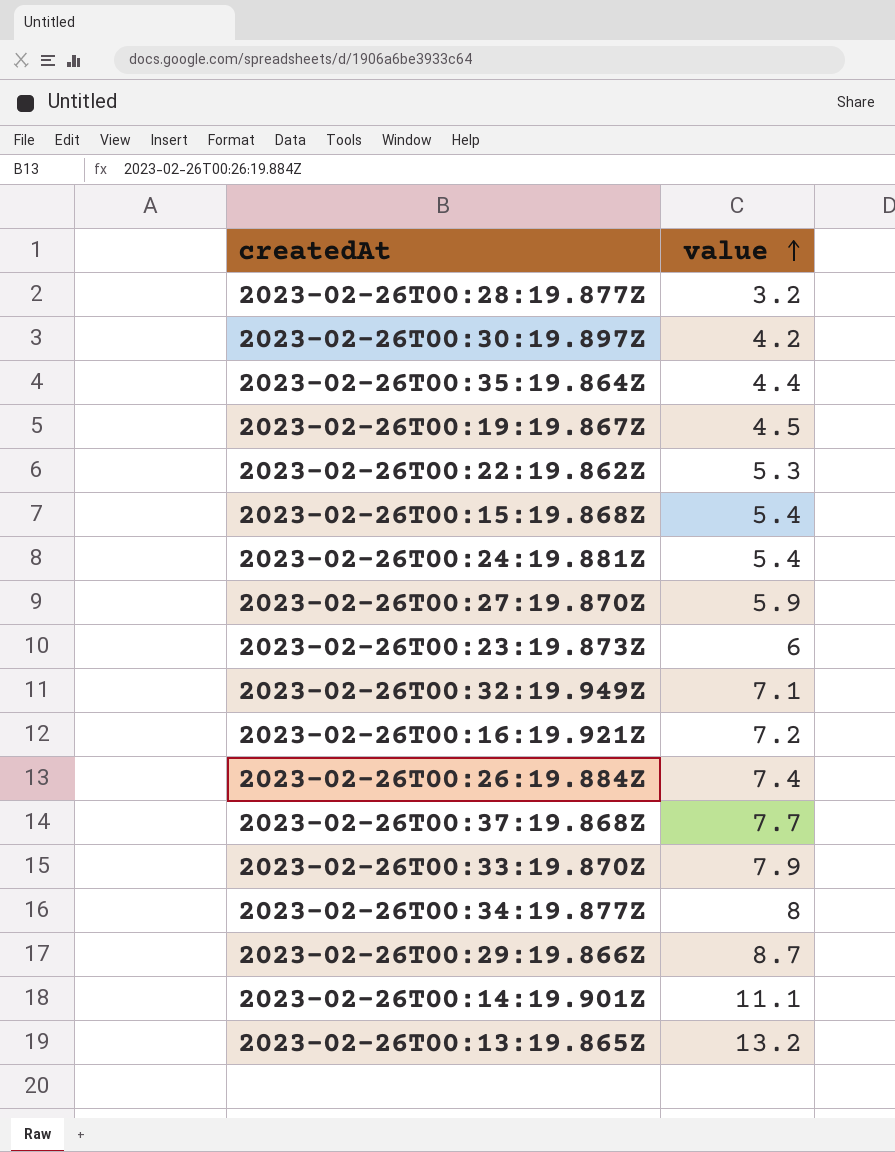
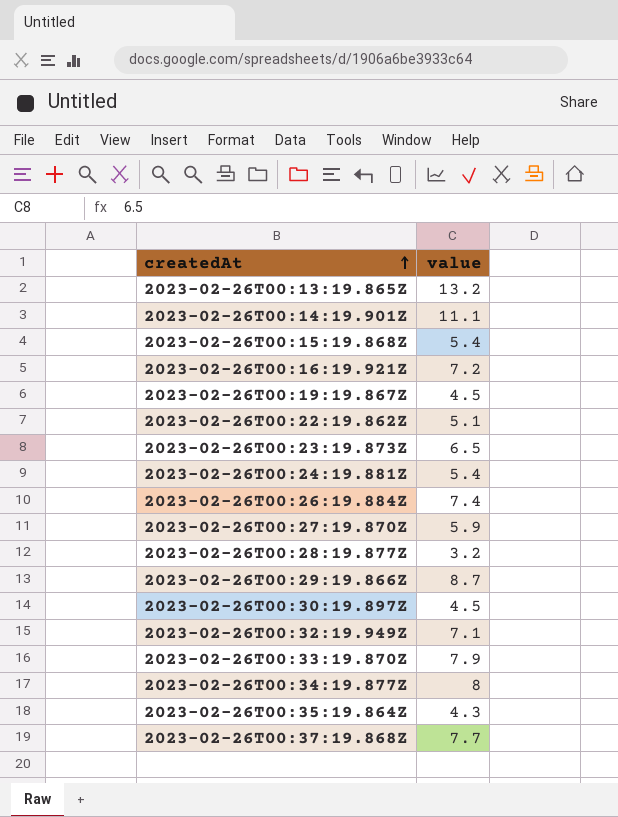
row order: value ascending -> createdAt ascending
2023-02-26T00:22:19.862Z | value: 5.3 -> 5.1
2023-02-26T00:23:19.873Z | value: 6 -> 6.5
2023-02-26T00:30:19.897Z | value: 4.2 -> 4.5
2023-02-26T00:35:19.864Z | value: 4.4 -> 4.3

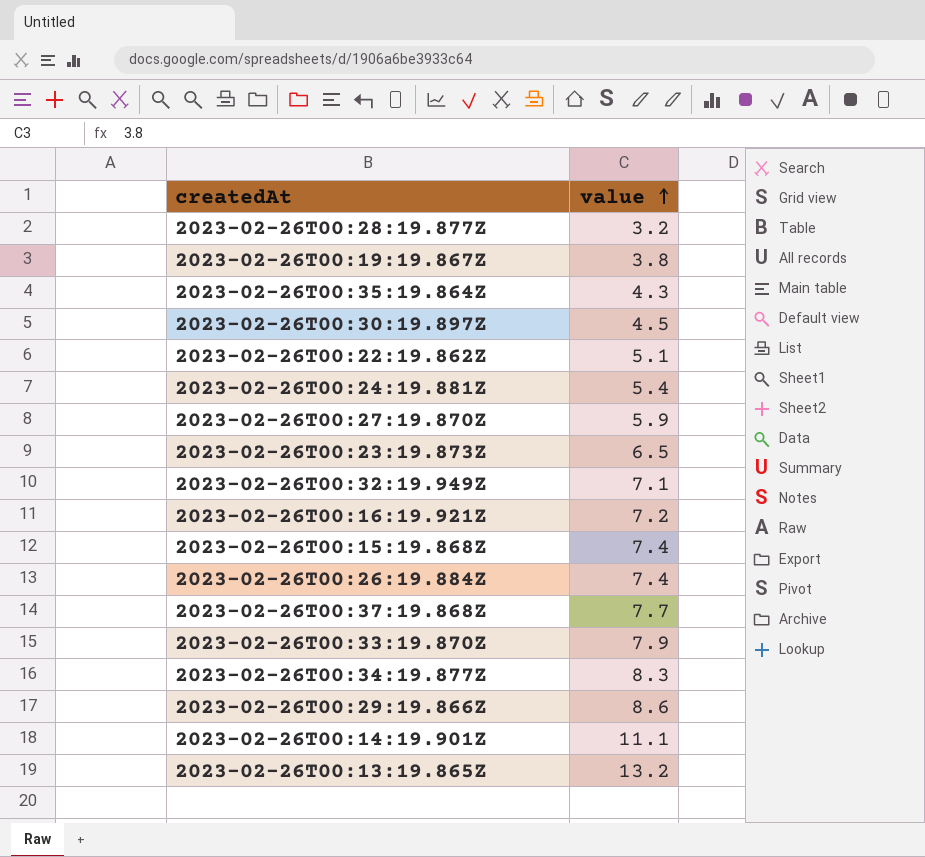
row order: createdAt ascending -> value ascending
2023-02-26T00:19:19.867Z | value: 4.5 -> 3.8
2023-02-26T00:15:19.868Z | value: 5.4 -> 7.4
2023-02-26T00:34:19.877Z | value: 8 -> 8.3
2023-02-26T00:29:19.866Z | value: 8.7 -> 8.6

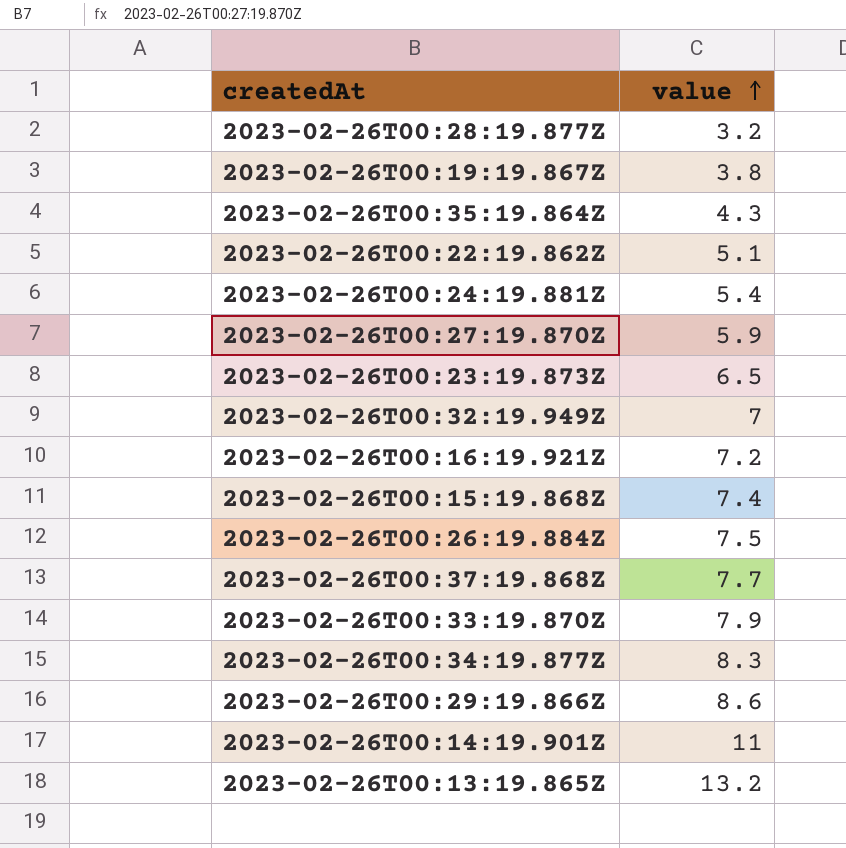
row 2023-02-26T00:30:19.897Z: 4.5 -> none
2023-02-26T00:32:19.949Z | value: 7.1 -> 7
2023-02-26T00:26:19.884Z | value: 7.4 -> 7.5
2023-02-26T00:14:19.901Z | value: 11.1 -> 11

